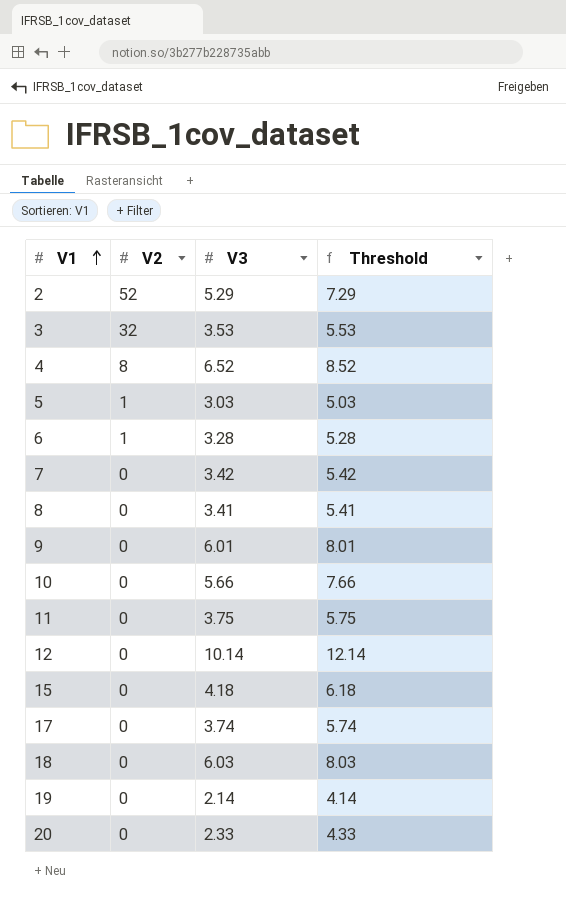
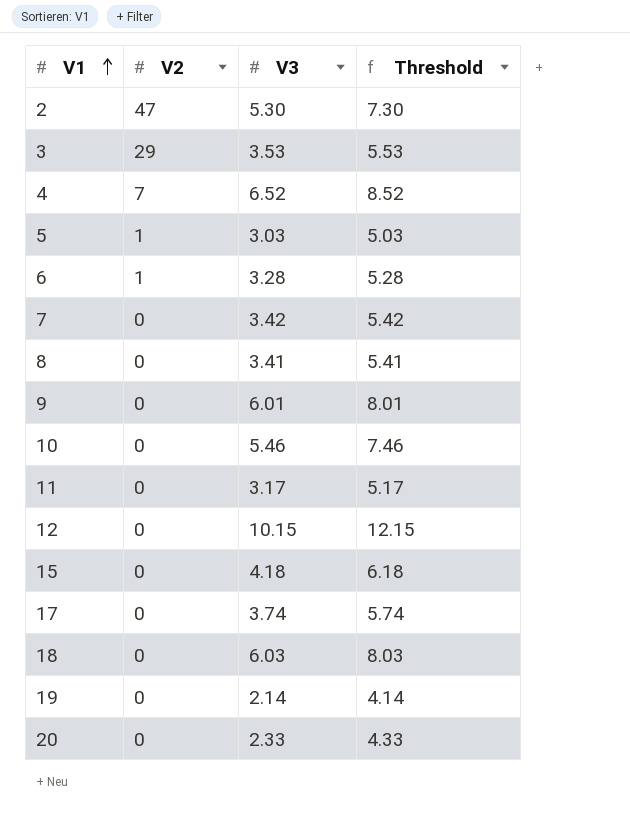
2 | V2: 52 -> 47
2 | V3: 5.29 -> 5.30
2 | Threshold: 7.29 -> 7.30
3 | V2: 32 -> 29
4 | V2: 8 -> 7
10 | V3: 5.66 -> 5.46
10 | Threshold: 7.66 -> 7.46
11 | V3: 3.75 -> 3.17
11 | Threshold: 5.75 -> 5.17
12 | V3: 10.14 -> 10.15
12 | Threshold: 12.14 -> 12.15

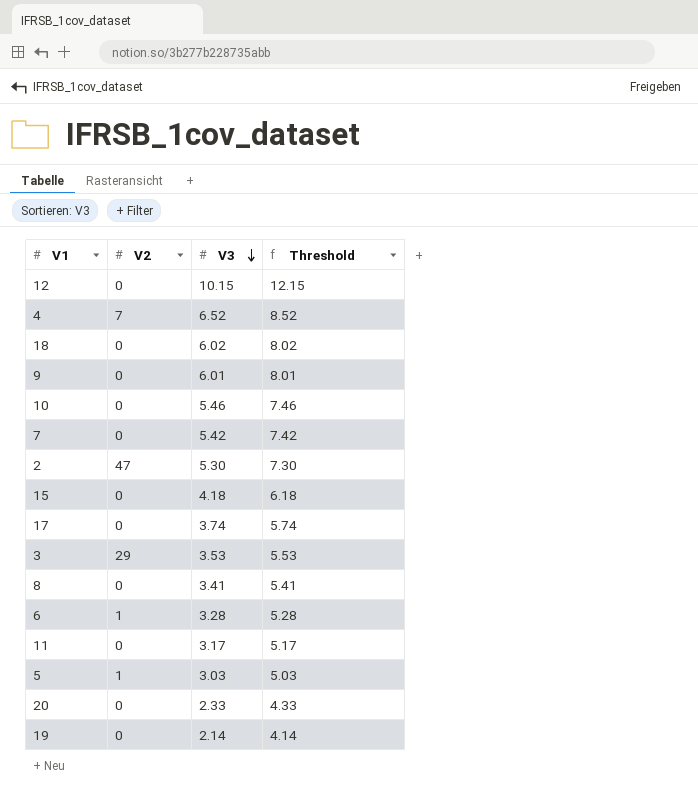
row order: V1 ascending -> V3 descending
18 | V3: 6.03 -> 6.02
18 | Threshold: 8.03 -> 8.02
7 | V3: 3.42 -> 5.42
7 | Threshold: 5.42 -> 7.42

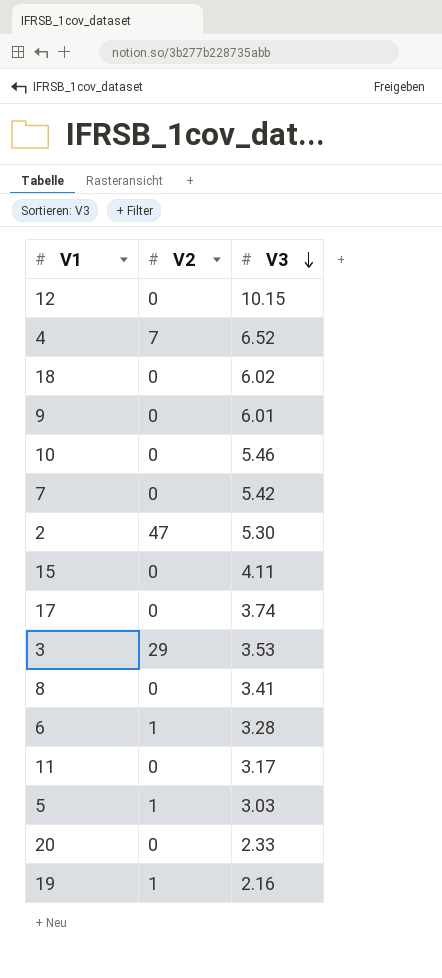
column Threshold | formula: [V3] + 2 -> none
15 | V3: 4.18 -> 4.11
19 | V2: 0 -> 1
19 | V3: 2.14 -> 2.16

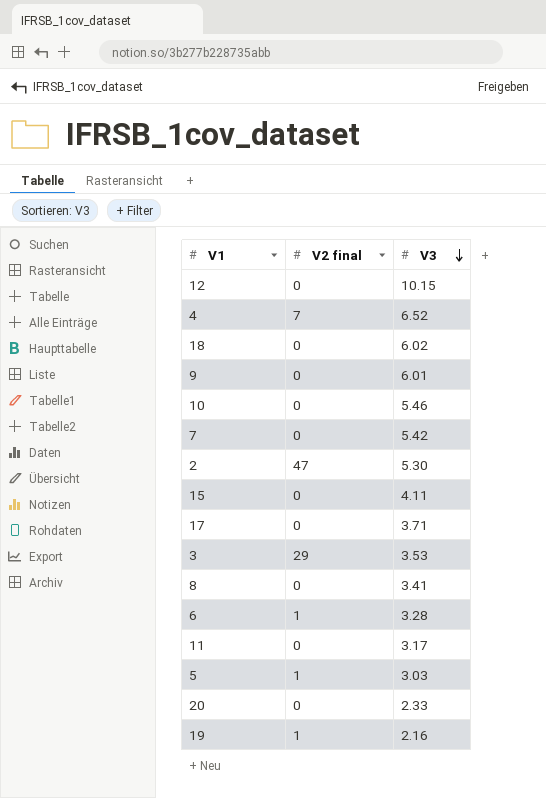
column name: V2 -> V2 final
17 | V3: 3.74 -> 3.71

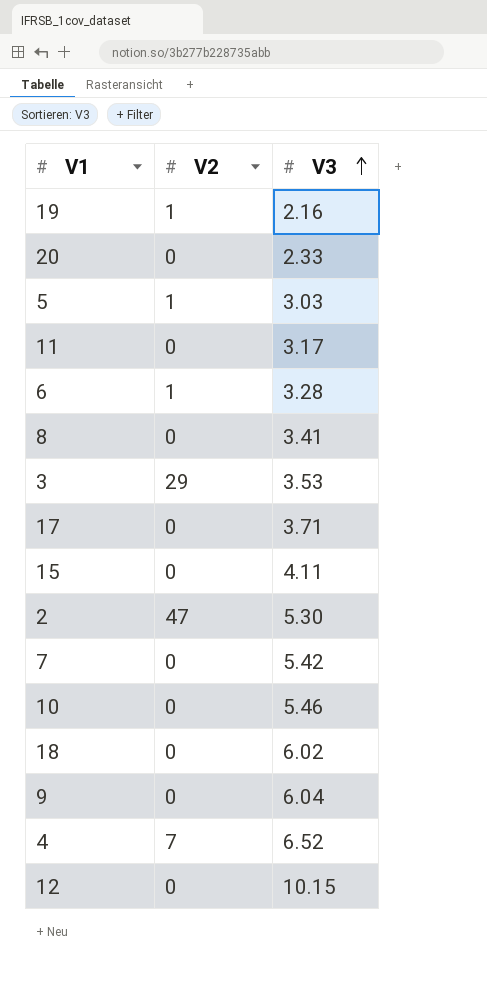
row order: V3 descending -> V3 ascending
column name: V2 final -> V2
9 | V3: 6.01 -> 6.04

